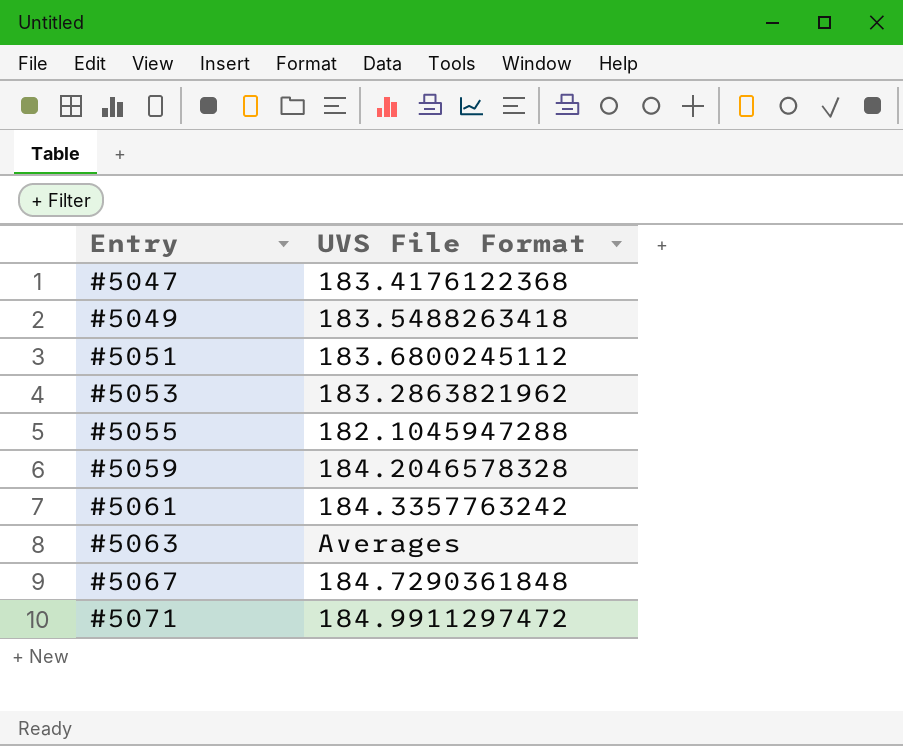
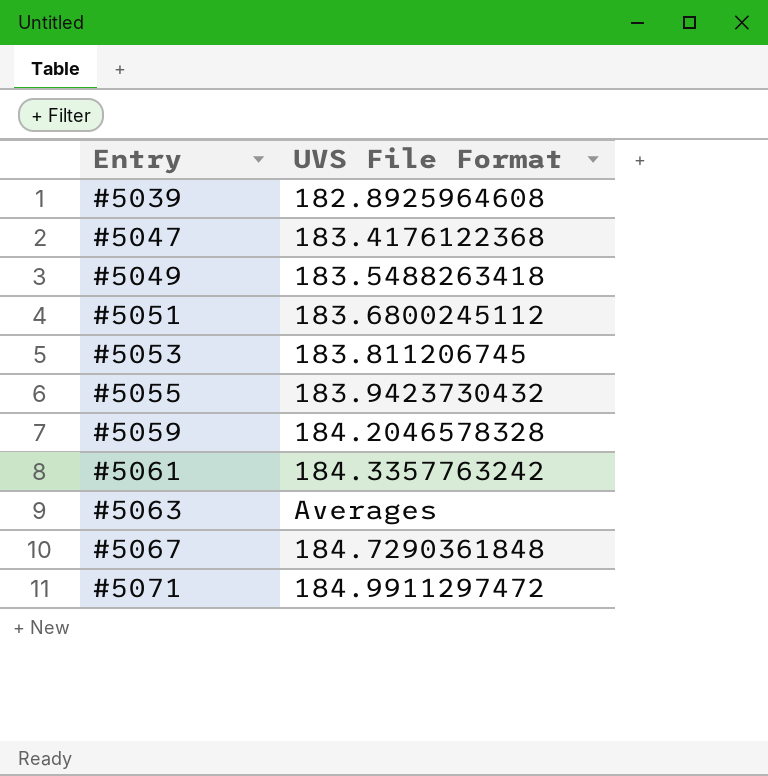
row #5039: none -> 182.8925964608
#5053 | UVS File Format: 183.2863821962 -> 183.811206745
#5055 | UVS File Format: 182.1045947288 -> 183.9423730432

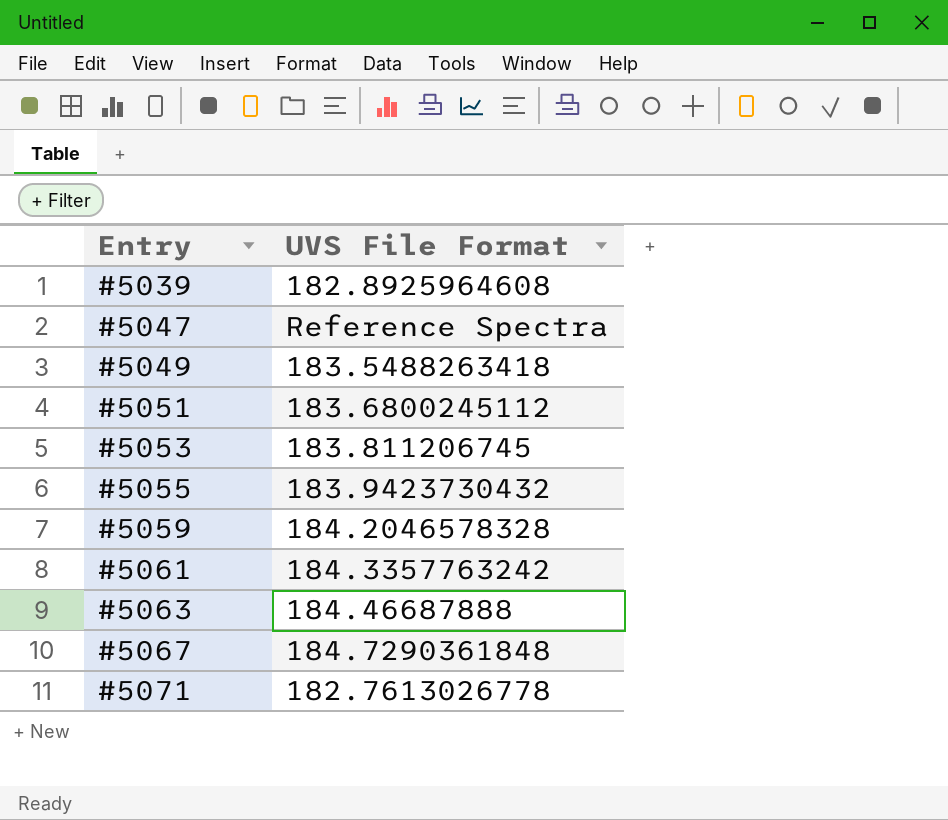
#5047 | UVS File Format: 183.4176122368 -> Reference Spectra
#5063 | UVS File Format: Averages -> 184.46687888
#5071 | UVS File Format: 184.9911297472 -> 182.7613026778

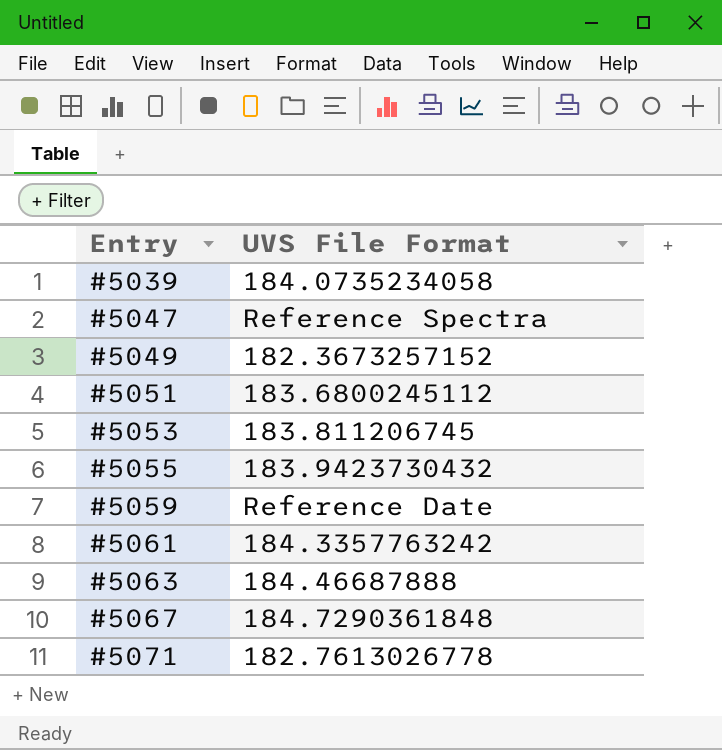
#5039 | UVS File Format: 182.8925964608 -> 184.0735234058
#5049 | UVS File Format: 183.5488263418 -> 182.3673257152
#5059 | UVS File Format: 184.2046578328 -> Reference Date

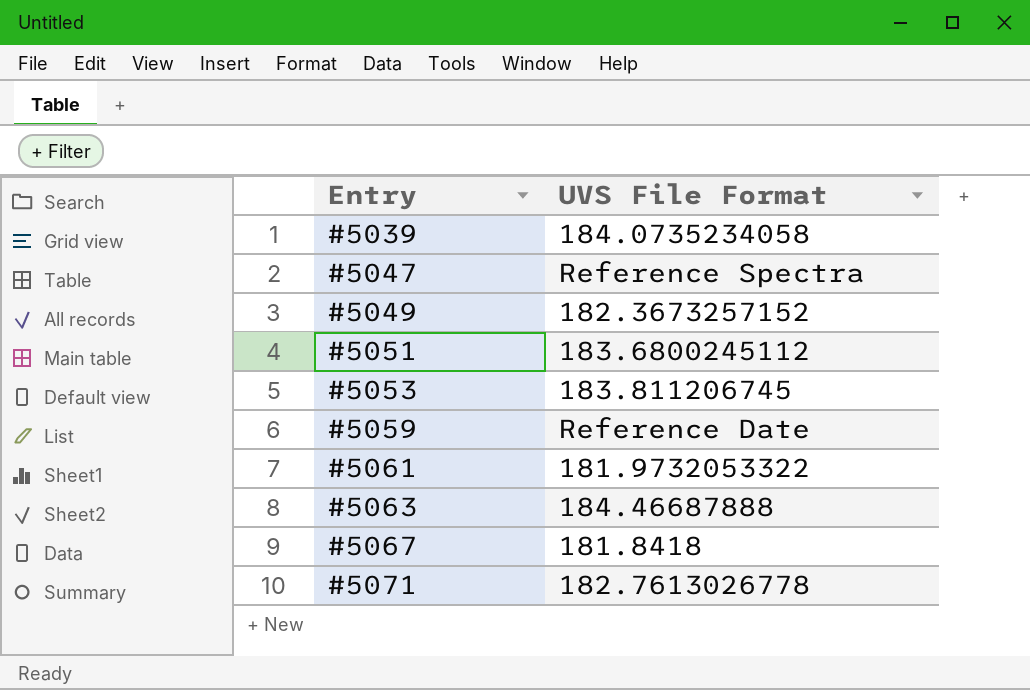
row #5055: 183.9423730432 -> none
#5061 | UVS File Format: 184.3357763242 -> 181.9732053322
#5067 | UVS File Format: 184.7290361848 -> 181.8418

